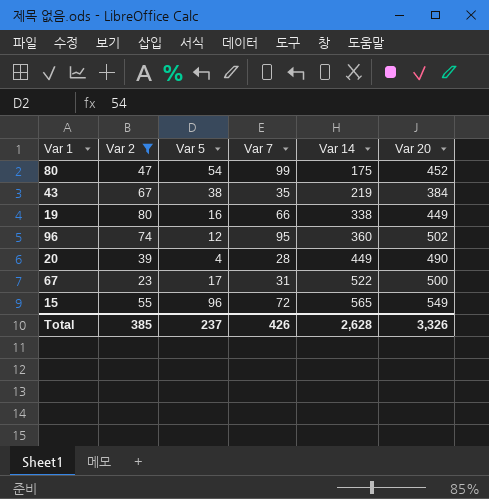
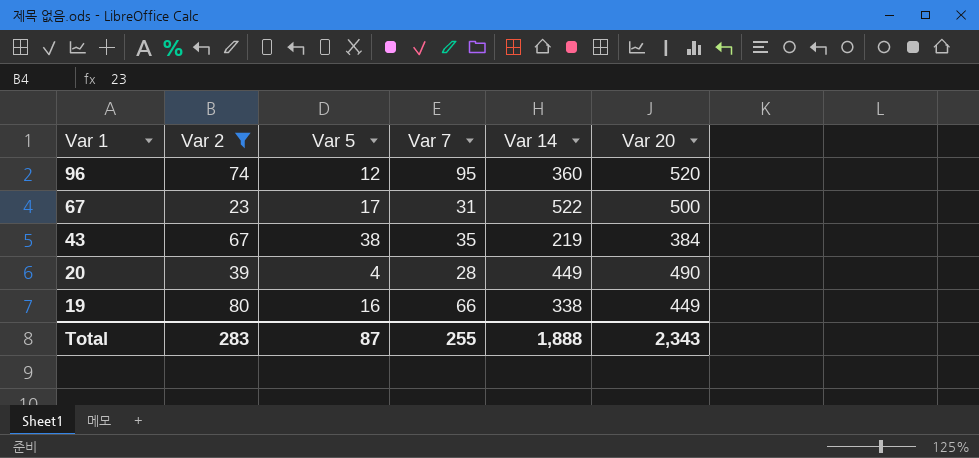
row order: Var 14 ascending -> Var 1 descending
row 80: 47 | 54 | 99 | 175 | 452 -> none
row 15: 55 | 96 | 72 | 565 | 549 -> none
96 | Var 20: 502 -> 520
Total | Var 2: 385 -> 283
Total | Var 5: 237 -> 87
Total | Var 7: 426 -> 255
Total | Var 14: 2,628 -> 1,888
Total | Var 20: 3,326 -> 2,343

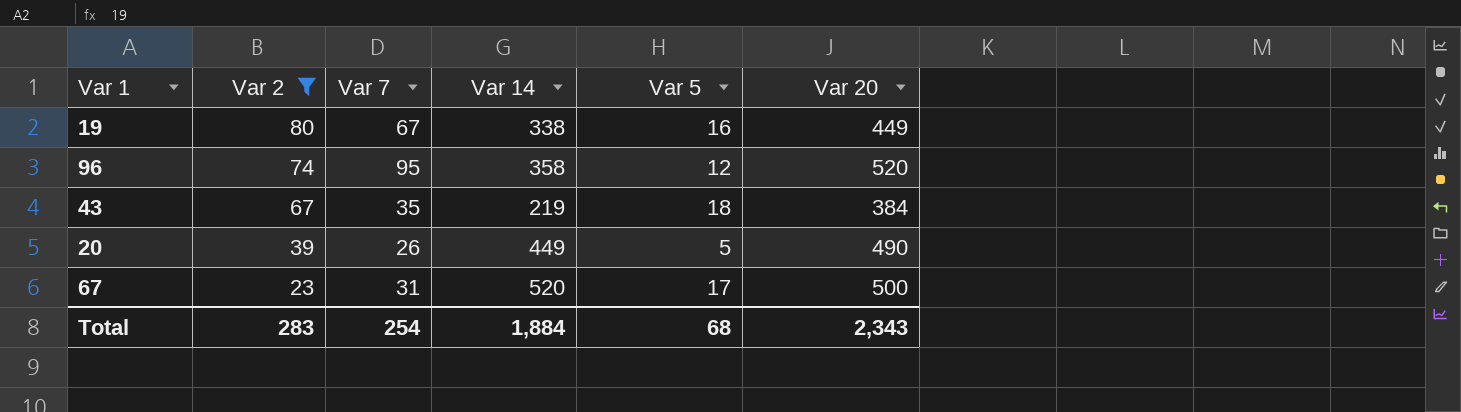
row order: Var 1 descending -> Var 2 descending
column Var 5 | position: 3 -> 5
19 | Var 7: 66 -> 67
96 | Var 14: 360 -> 358
43 | Var 5: 38 -> 18
20 | Var 7: 28 -> 26
20 | Var 5: 4 -> 5
67 | Var 14: 522 -> 520
Total | Var 7: 255 -> 254
Total | Var 14: 1,888 -> 1,884
Total | Var 5: 87 -> 68

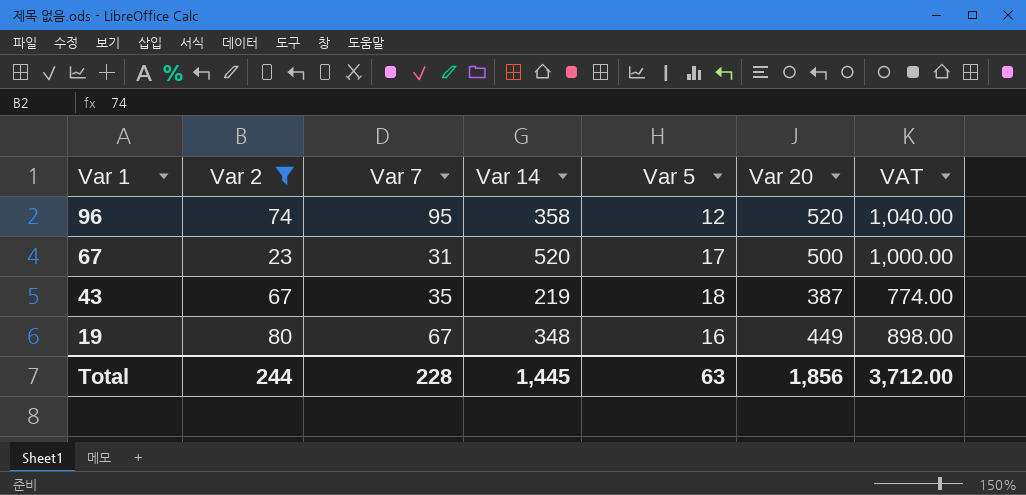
row order: Var 2 descending -> Var 1 descending
column VAT | formula: none -> [Var 20] * 2
row 20: 39 | 26 | 449 | 5 | 490 -> none
43 | Var 20: 384 -> 387
19 | Var 14: 338 -> 348
Total | Var 2: 283 -> 244
Total | Var 7: 254 -> 228
Total | Var 14: 1,884 -> 1,445
Total | Var 5: 68 -> 63
Total | Var 20: 2,343 -> 1,856

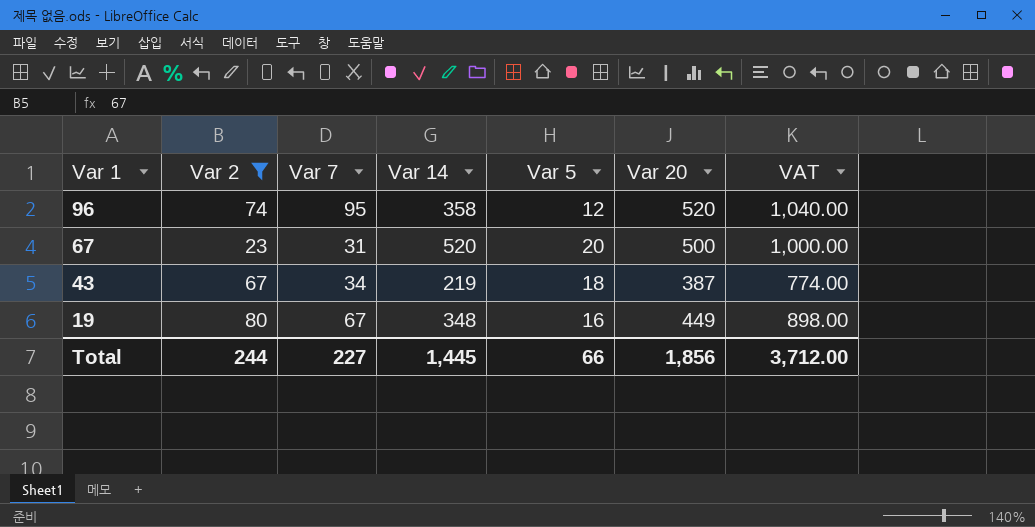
67 | Var 5: 17 -> 20
43 | Var 7: 35 -> 34
Total | Var 7: 228 -> 227
Total | Var 5: 63 -> 66

